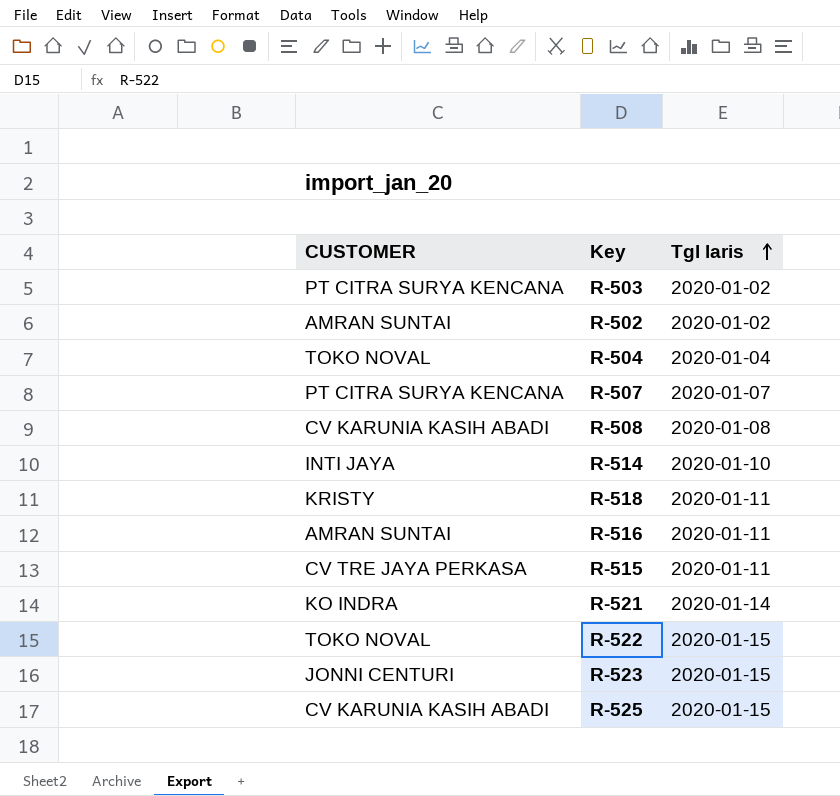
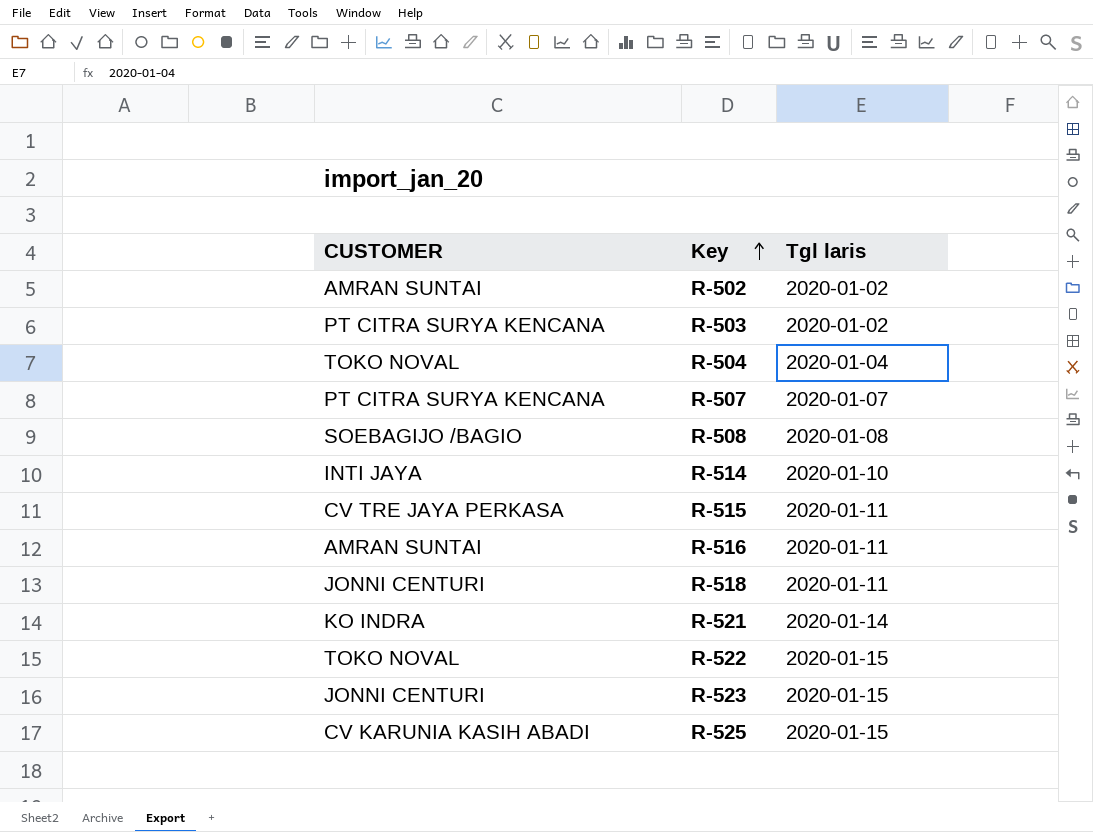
row order: Tgl laris ascending -> Key ascending
R-508 | CUSTOMER: CV KARUNIA KASIH ABADI -> SOEBAGIJO /BAGIO
R-518 | CUSTOMER: KRISTY -> JONNI CENTURI

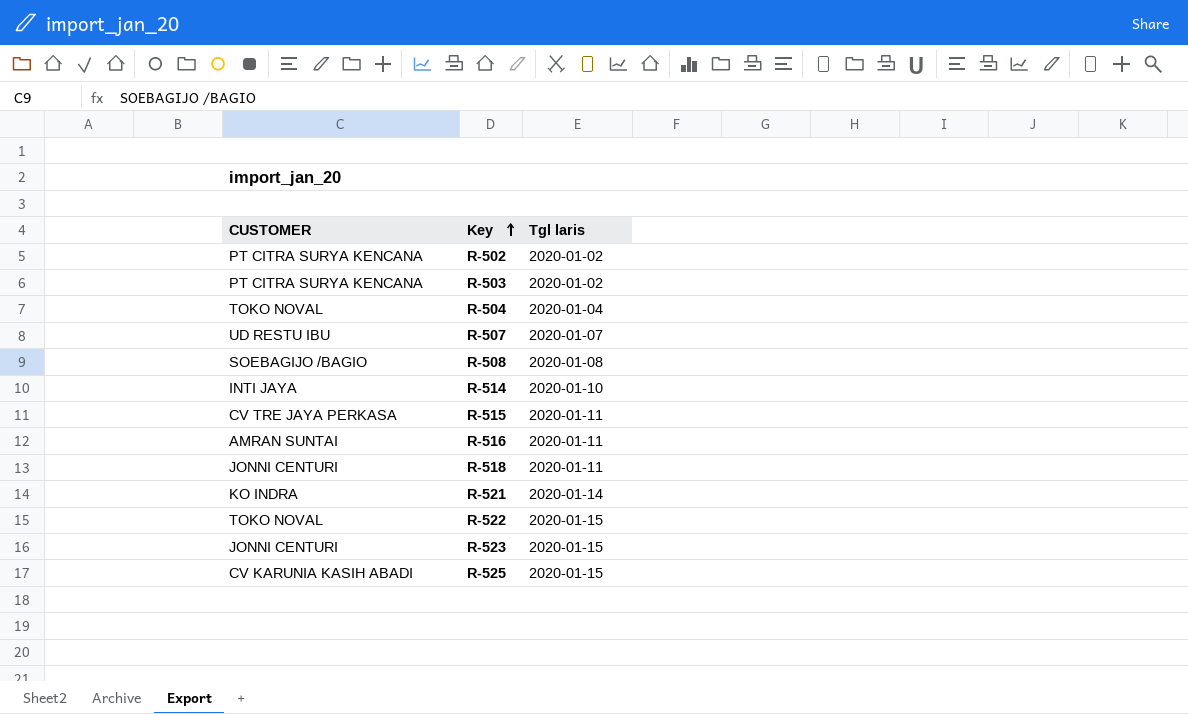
R-502 | CUSTOMER: AMRAN SUNTAI -> PT CITRA SURYA KENCANA
R-507 | CUSTOMER: PT CITRA SURYA KENCANA -> UD RESTU IBU

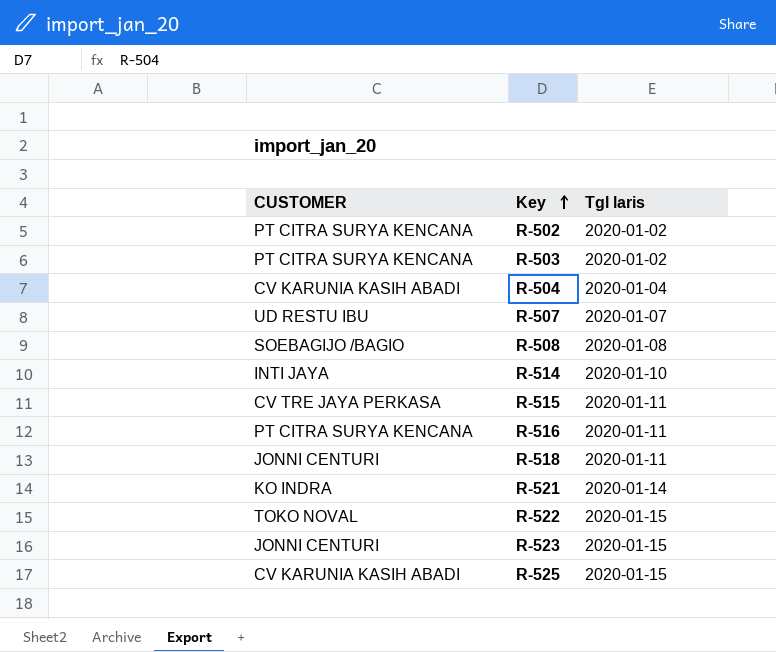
R-504 | CUSTOMER: TOKO NOVAL -> CV KARUNIA KASIH ABADI
R-516 | CUSTOMER: AMRAN SUNTAI -> PT CITRA SURYA KENCANA

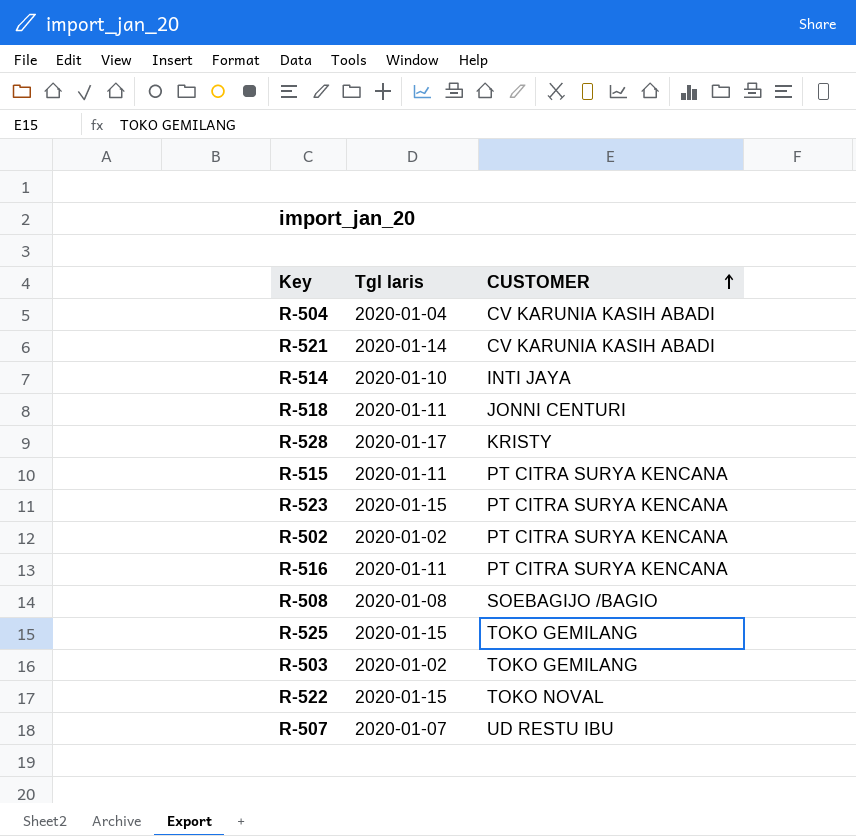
row order: Key ascending -> CUSTOMER ascending
column CUSTOMER | position: 1 -> 3
R-521 | CUSTOMER: KO INDRA -> CV KARUNIA KASIH ABADI
row R-528: none -> 2020-01-17 | KRISTY
R-515 | CUSTOMER: CV TRE JAYA PERKASA -> PT CITRA SURYA KENCANA
R-523 | CUSTOMER: JONNI CENTURI -> PT CITRA SURYA KENCANA
R-525 | CUSTOMER: CV KARUNIA KASIH ABADI -> TOKO GEMILANG
R-503 | CUSTOMER: PT CITRA SURYA KENCANA -> TOKO GEMILANG

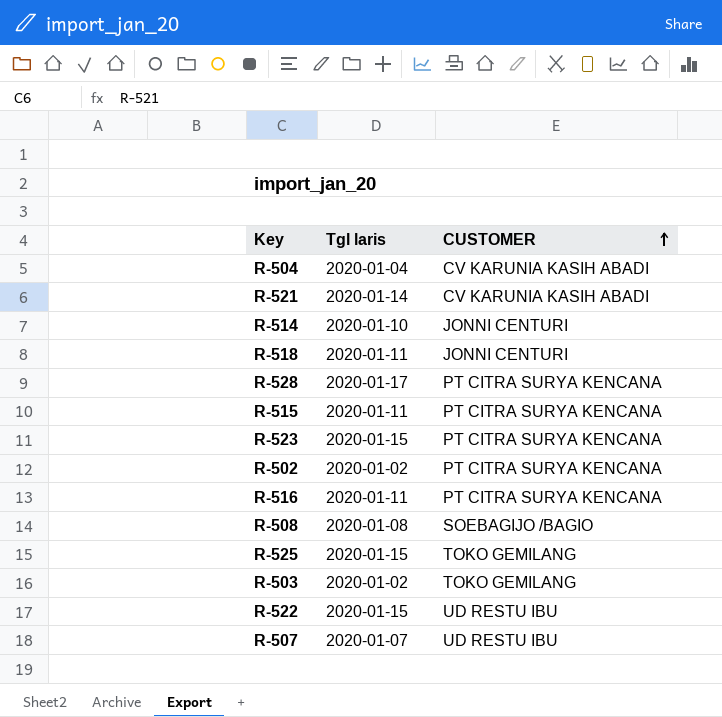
R-514 | CUSTOMER: INTI JAYA -> JONNI CENTURI
R-528 | CUSTOMER: KRISTY -> PT CITRA SURYA KENCANA
R-522 | CUSTOMER: TOKO NOVAL -> UD RESTU IBU

